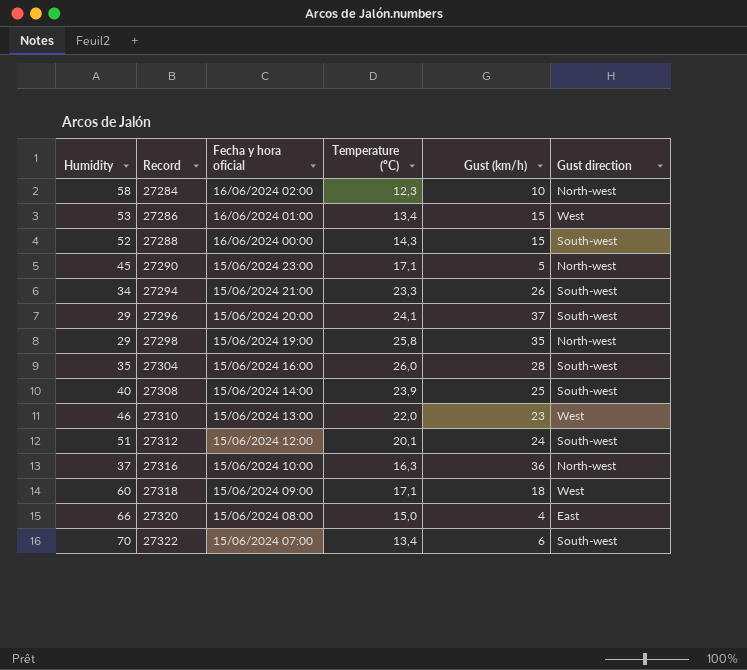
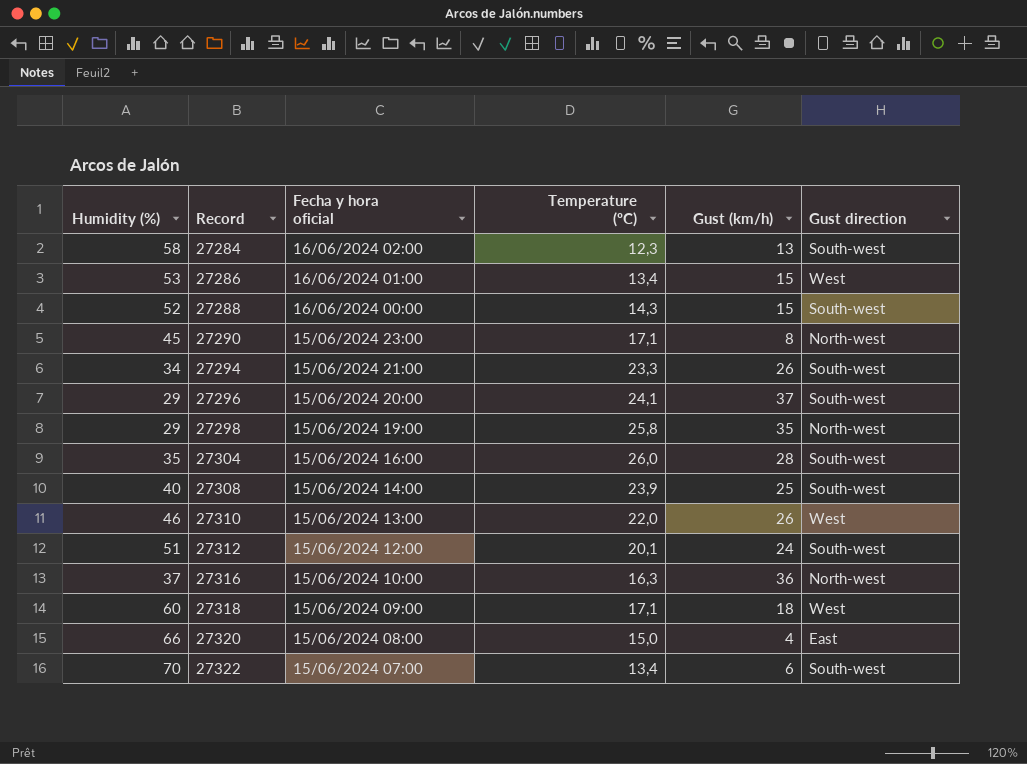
column name: Humidity -> Humidity (%)
27284 | Gust (km/h): 10 -> 13
27284 | Gust direction: North-west -> South-west
27290 | Gust (km/h): 5 -> 8
27310 | Gust (km/h): 23 -> 26

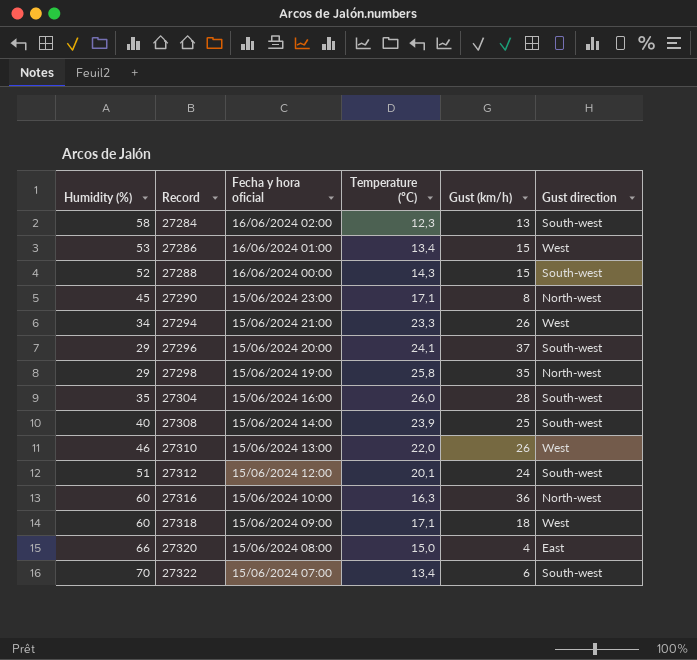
27294 | Gust direction: South-west -> West
27316 | Humidity (%): 37 -> 60

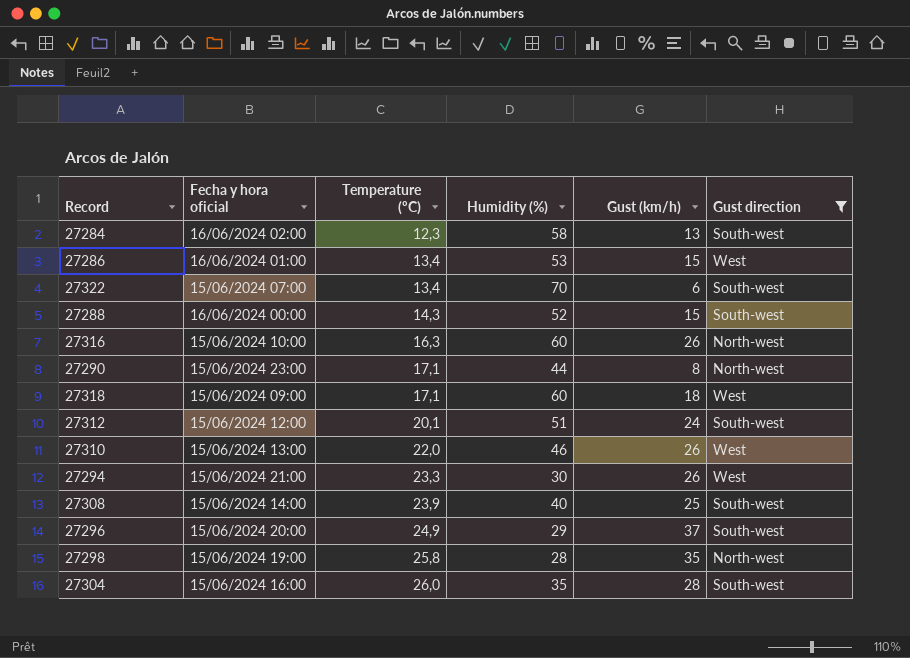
filter: none -> Gust direction != East
row order: Record ascending -> Temperature (ºC) ascending
column Humidity (%) | position: 1 -> 4
27316 | Gust (km/h): 36 -> 26
27290 | Humidity (%): 45 -> 44
27294 | Humidity (%): 34 -> 30
27296 | Temperature (ºC): 24,1 -> 24,9
27298 | Humidity (%): 29 -> 28

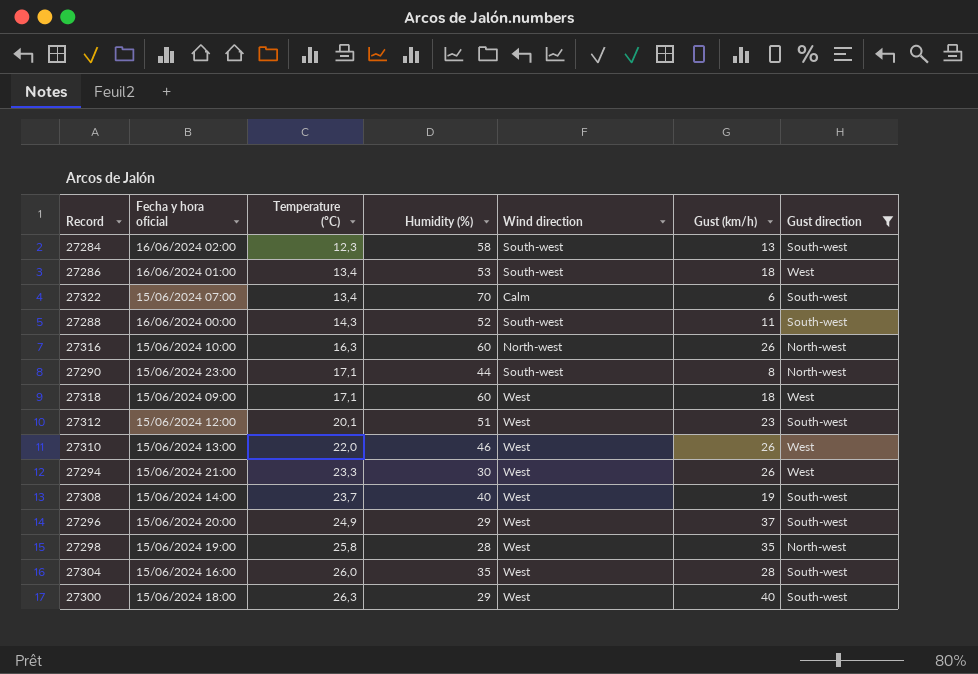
column Wind direction | position: none -> 5
27286 | Gust (km/h): 15 -> 18
27288 | Gust (km/h): 15 -> 11
27312 | Gust (km/h): 24 -> 23
27308 | Temperature (ºC): 23,9 -> 23,7
27308 | Gust (km/h): 25 -> 19
row 27300: none -> 15/06/2024 18:00 | 26,3 | 29 | West | 40 | South-west

